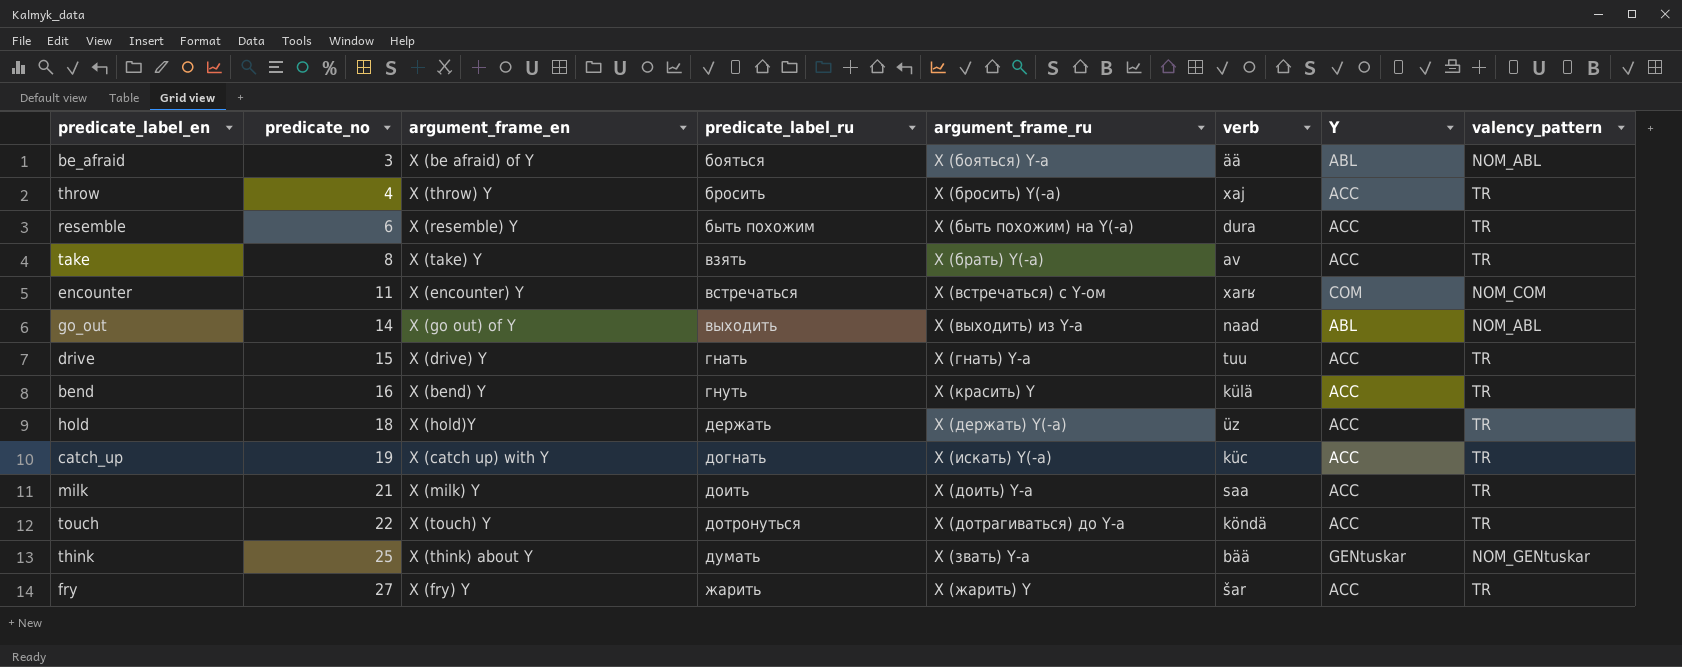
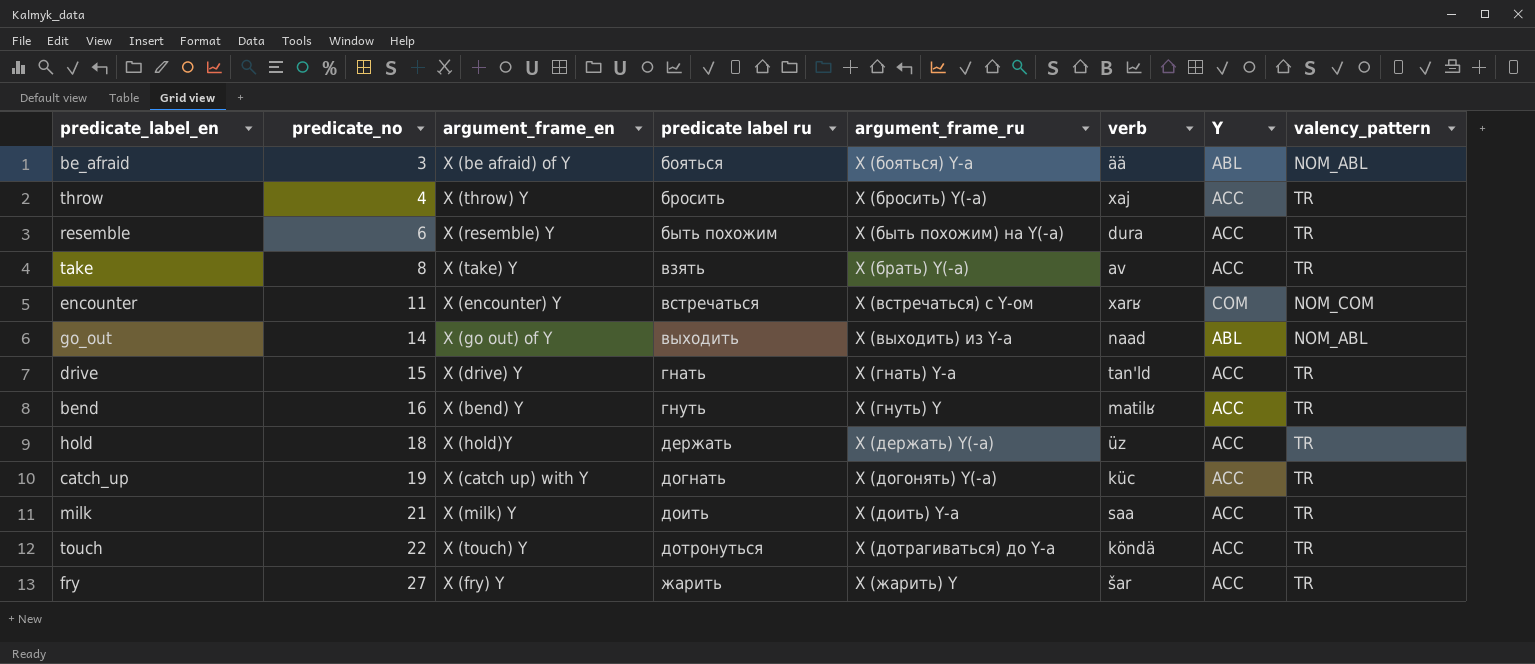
column name: predicate_label_ru -> predicate label ru
row think: 25 | X (think) about Y | думать | X (звать) Y-а | bää | GENtuskar | NOM_GENtuskar -> none
drive | verb: tuu -> tan'ld
bend | argument_frame_ru: X (красить) Y -> X (гнуть) Y
bend | verb: külä -> matilʁ
catch_up | argument_frame_ru: X (искать) Y(-а) -> X (догонять) Y(-а)

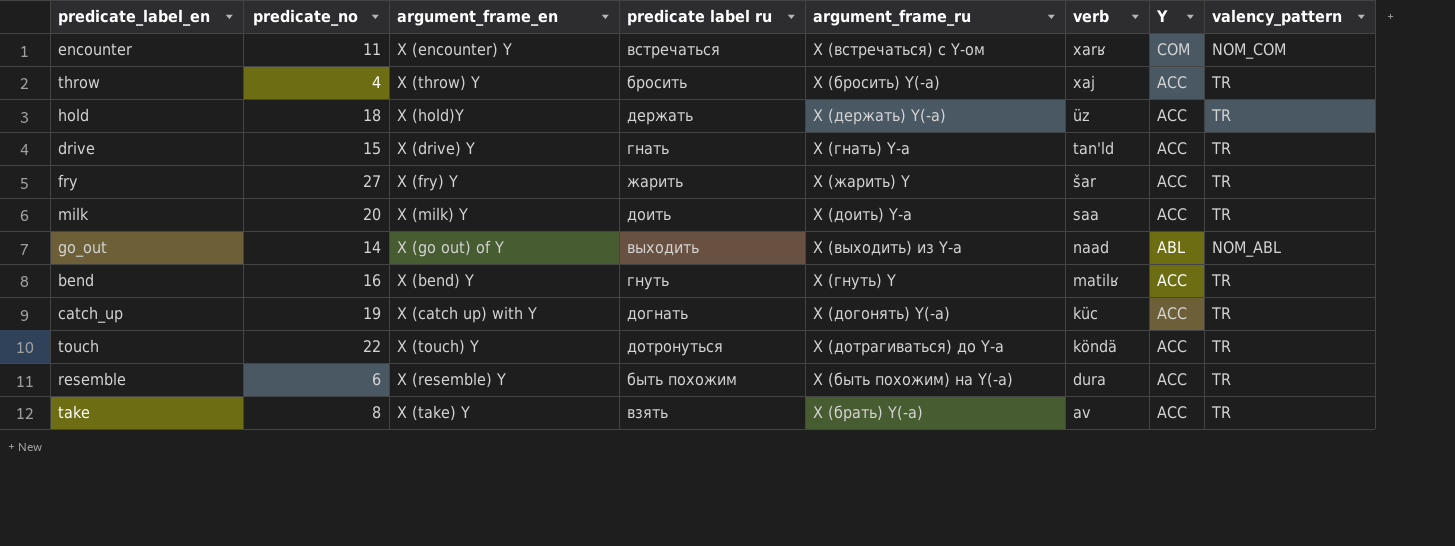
row order: predicate_no ascending -> verb descending
row be_afraid: 3 | X (be afraid) of Y | бояться | X (бояться) Y-а | ää | ABL | NOM_ABL -> none
milk | predicate_no: 21 -> 20

